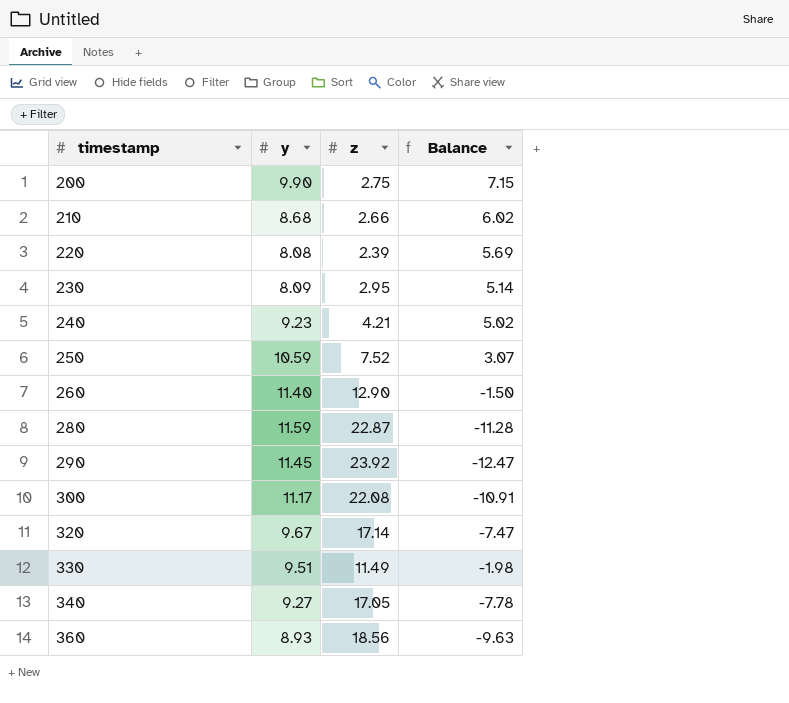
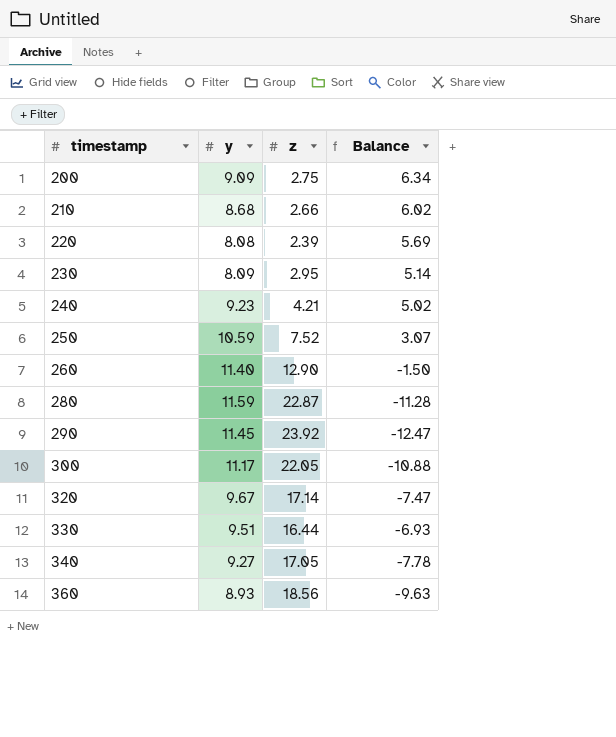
200 | y: 9.90 -> 9.09
200 | Balance: 7.15 -> 6.34
300 | z: 22.08 -> 22.05
300 | Balance: -10.91 -> -10.88
330 | z: 11.49 -> 16.44
330 | Balance: -1.98 -> -6.93

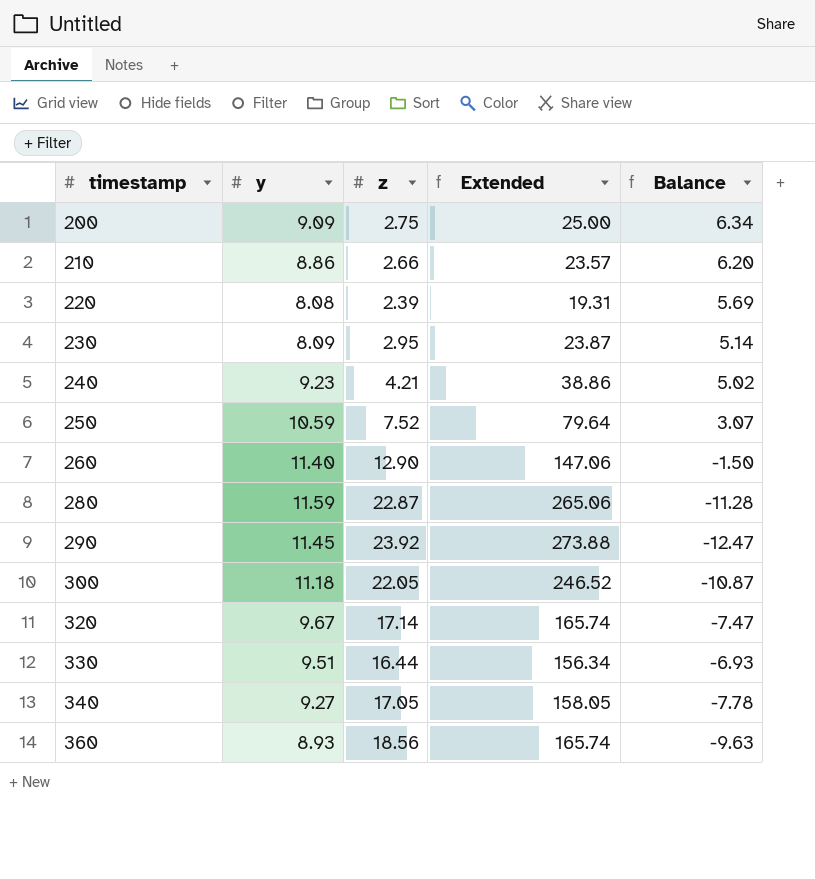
column Extended | formula: none -> [y] * [z]
210 | y: 8.68 -> 8.86
210 | Balance: 6.02 -> 6.20
300 | y: 11.17 -> 11.18
300 | Balance: -10.88 -> -10.87

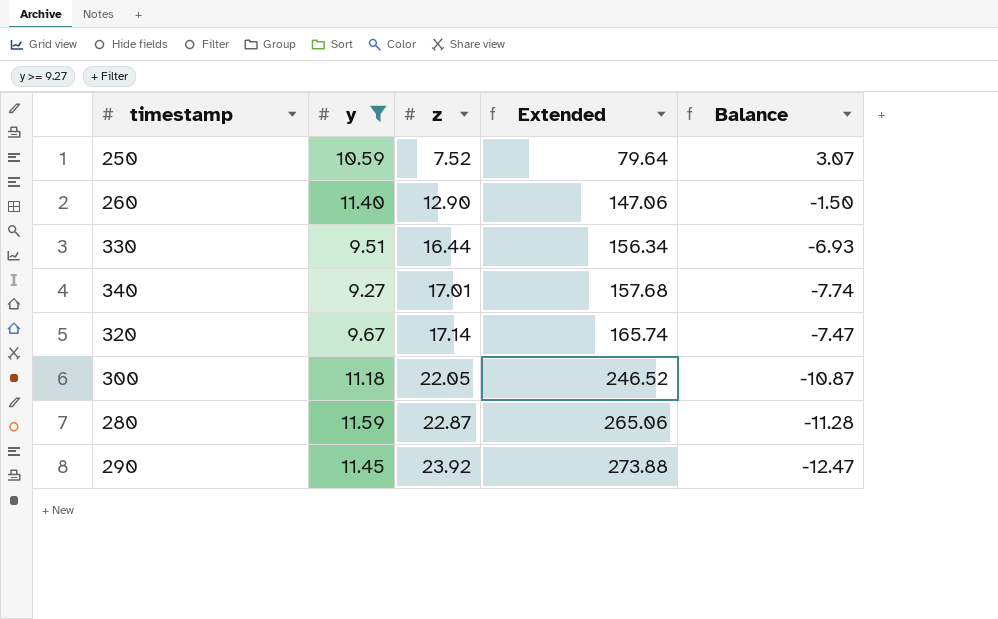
filter: none -> y >= 9.27
row order: timestamp ascending -> z ascending
340 | z: 17.05 -> 17.01
340 | Extended: 158.05 -> 157.68
340 | Balance: -7.78 -> -7.74

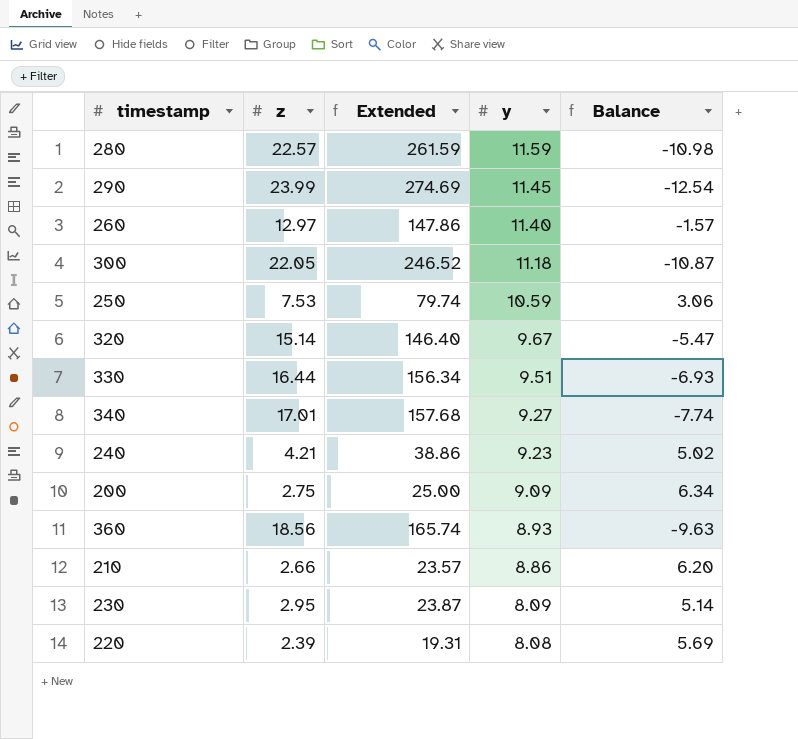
filter: y >= 9.27 -> none
row order: z ascending -> y descending
column y | position: 2 -> 4
280 | z: 22.87 -> 22.57
280 | Extended: 265.06 -> 261.59
280 | Balance: -11.28 -> -10.98
290 | z: 23.92 -> 23.99
290 | Extended: 273.88 -> 274.69
290 | Balance: -12.47 -> -12.54
260 | z: 12.90 -> 12.97
260 | Extended: 147.06 -> 147.86
260 | Balance: -1.50 -> -1.57
250 | z: 7.52 -> 7.53
250 | Extended: 79.64 -> 79.74
250 | Balance: 3.07 -> 3.06
320 | z: 17.14 -> 15.14
320 | Extended: 165.74 -> 146.40
320 | Balance: -7.47 -> -5.47

